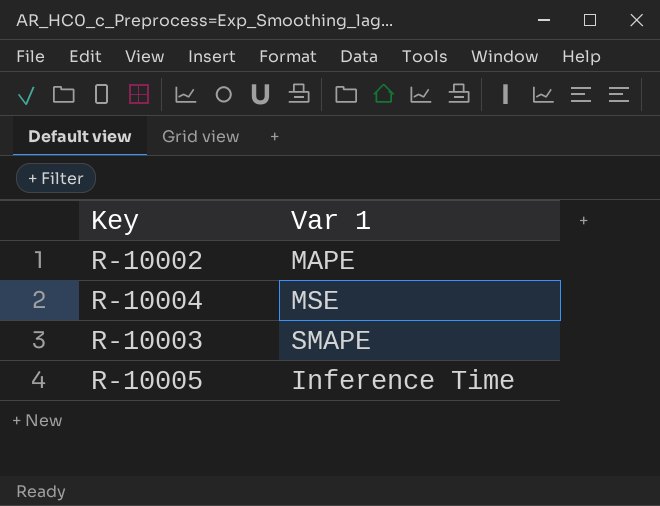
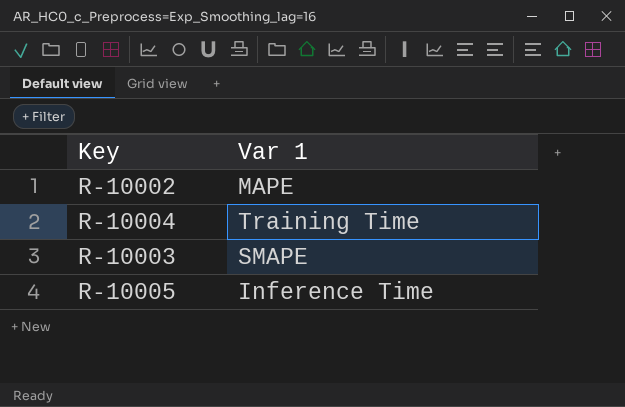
R-10004 | Var 1: MSE -> Training Time

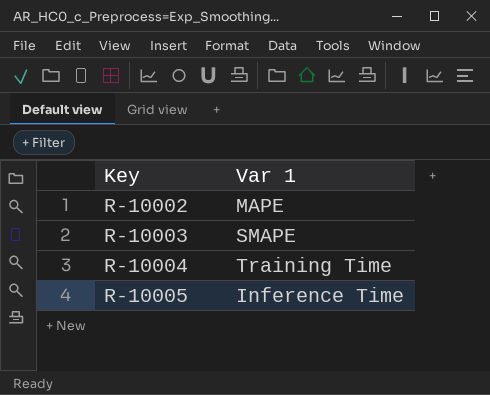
row order: none -> Key ascending

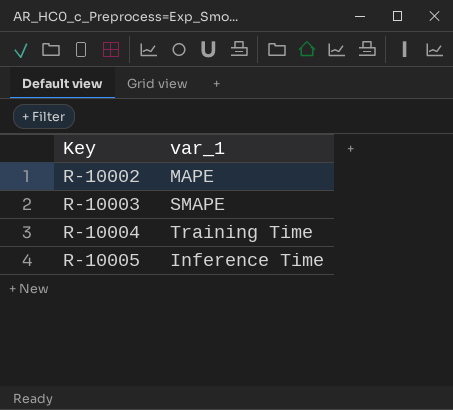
column name: Var 1 -> var_1

